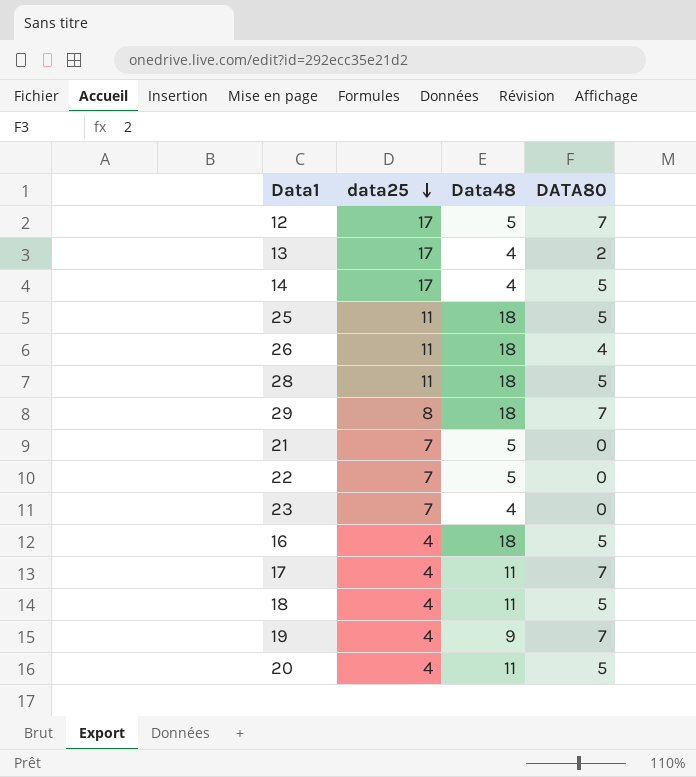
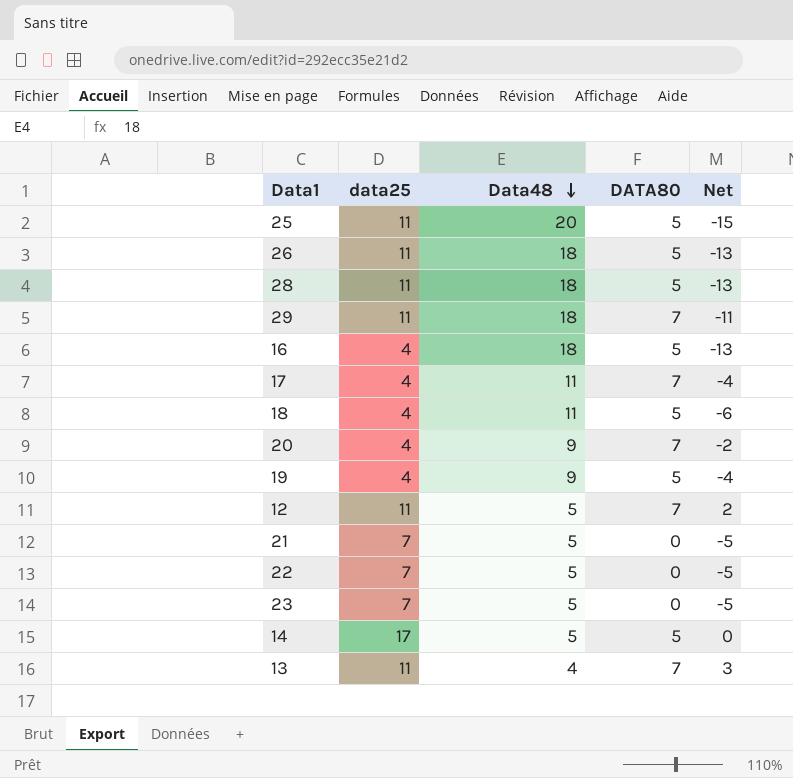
row order: data25 descending -> Data48 descending
column Net | formula: none -> [DATA80] - [Data48]
25 | Data48: 18 -> 20
26 | DATA80: 4 -> 5
29 | data25: 8 -> 11
20 | Data48: 11 -> 9
20 | DATA80: 5 -> 7
19 | DATA80: 7 -> 5
12 | data25: 17 -> 11
23 | Data48: 4 -> 5
14 | Data48: 4 -> 5
13 | data25: 17 -> 11
13 | DATA80: 2 -> 7

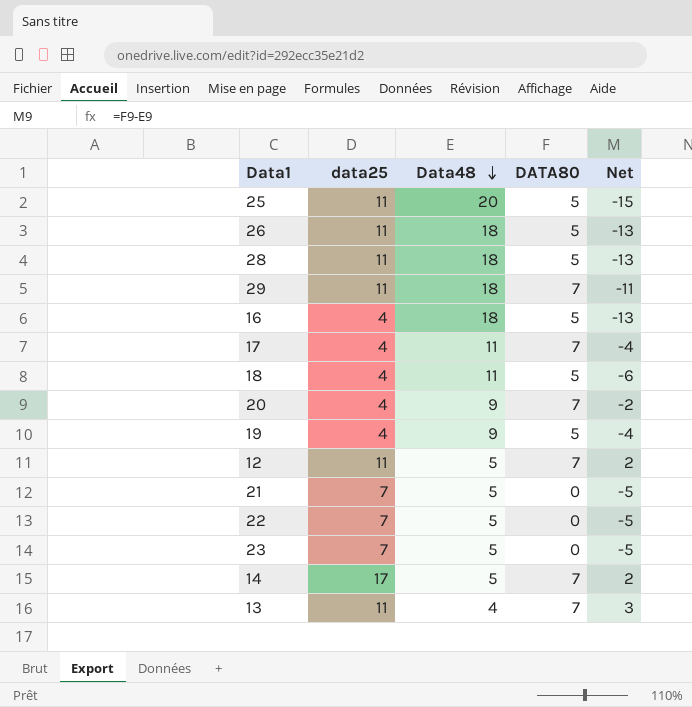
14 | DATA80: 5 -> 7
14 | Net: 0 -> 2

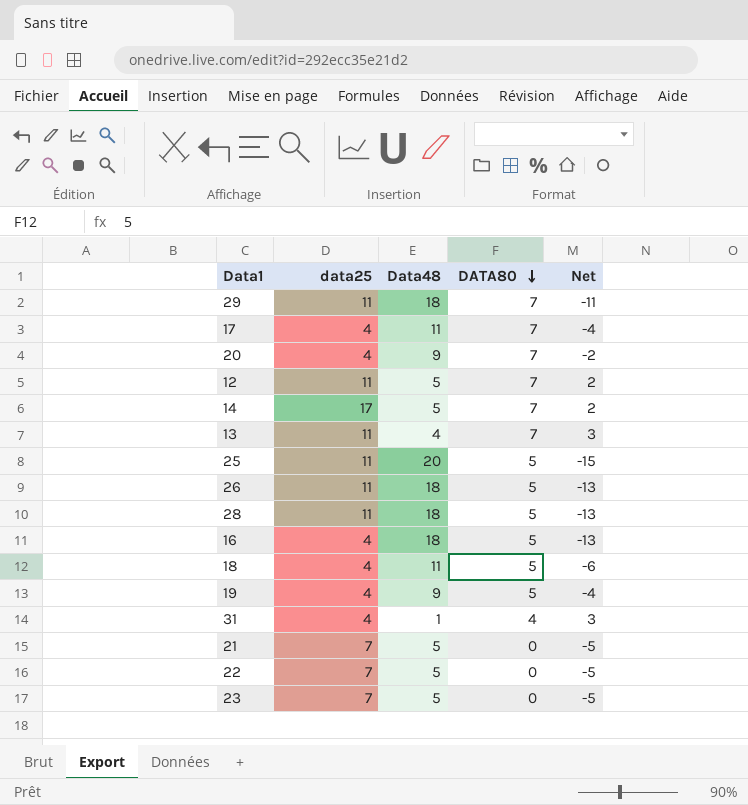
row order: Data48 descending -> DATA80 descending
row 31: none -> 4 | 1 | 4 | 3

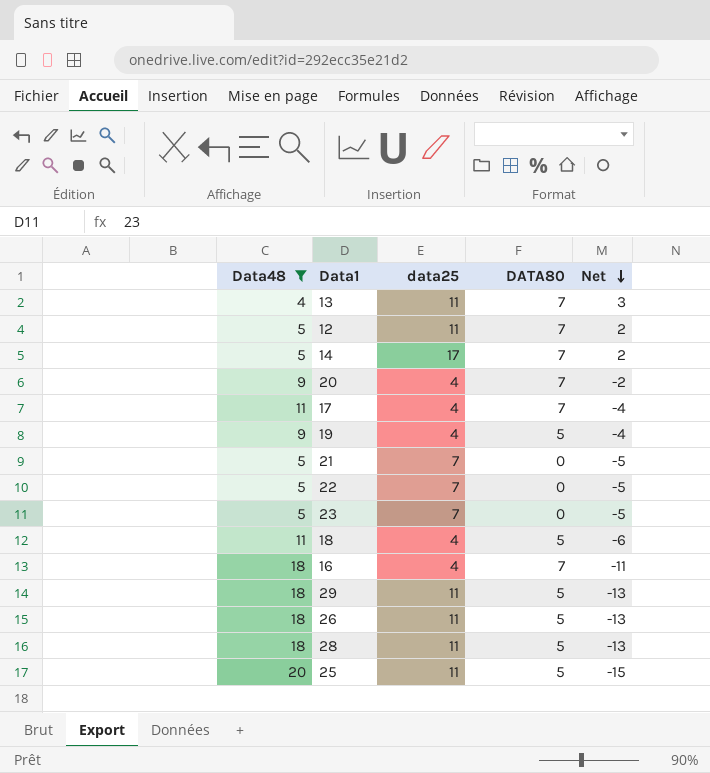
filter: none -> Data48 != 1
row order: DATA80 descending -> Net descending
column Data48 | position: 3 -> 1
16 | DATA80: 5 -> 7
16 | Net: -13 -> -11
29 | DATA80: 7 -> 5
29 | Net: -11 -> -13

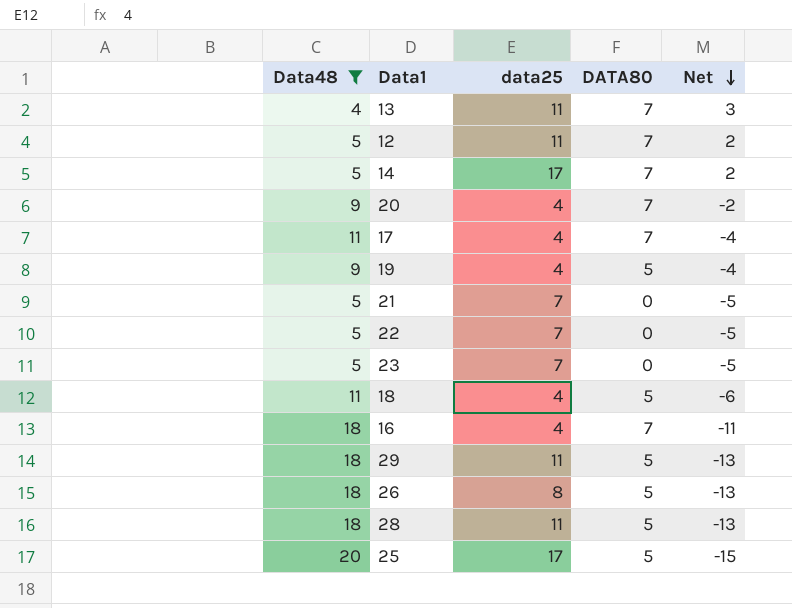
26 | data25: 11 -> 8
25 | data25: 11 -> 17

